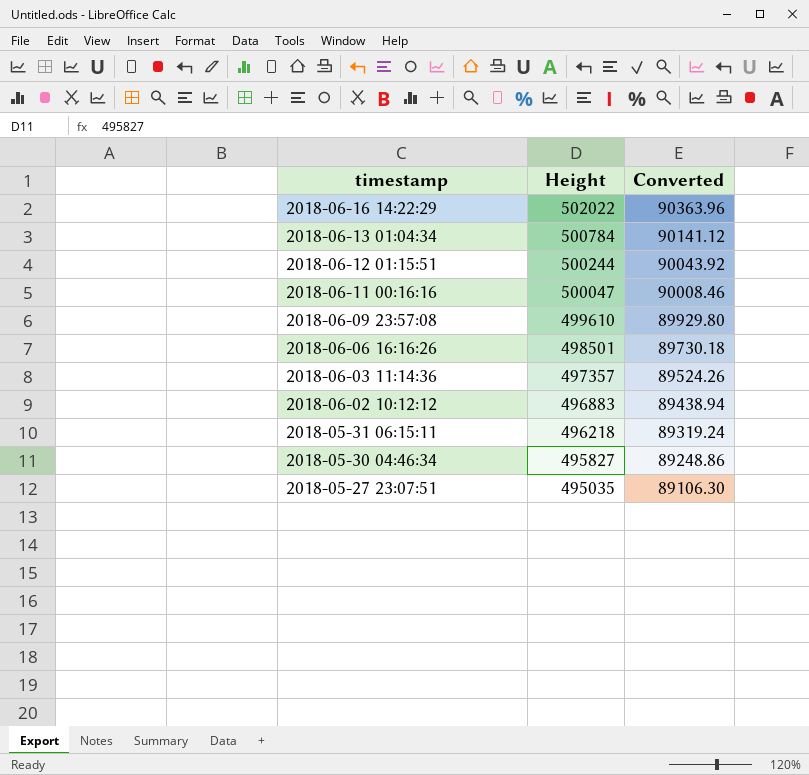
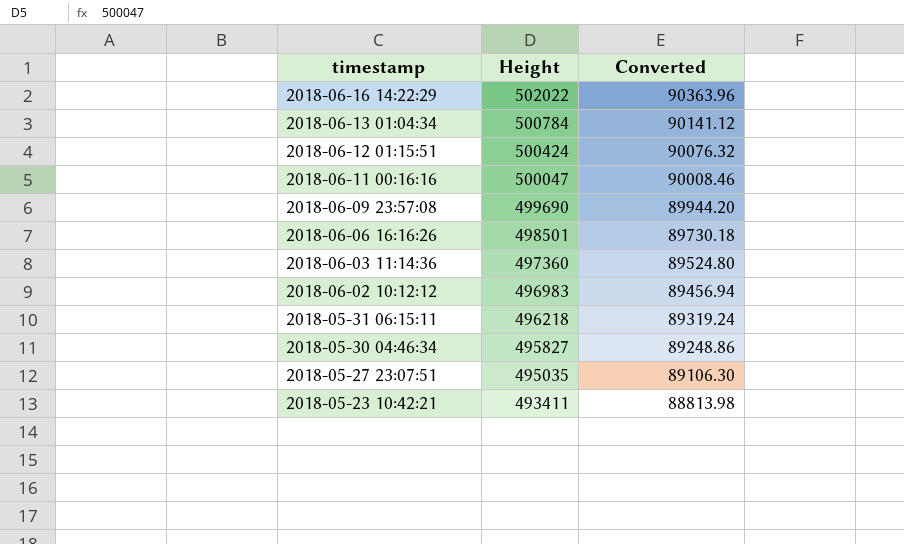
2018-06-12 01:15:51 | Height: 500244 -> 500424
2018-06-12 01:15:51 | Converted: 90043.92 -> 90076.32
2018-06-09 23:57:08 | Height: 499610 -> 499690
2018-06-09 23:57:08 | Converted: 89929.80 -> 89944.20
2018-06-03 11:14:36 | Height: 497357 -> 497360
2018-06-03 11:14:36 | Converted: 89524.26 -> 89524.80
2018-06-02 10:12:12 | Height: 496883 -> 496983
2018-06-02 10:12:12 | Converted: 89438.94 -> 89456.94
row 2018-05-23 10:42:21: none -> 493411 | 88813.98

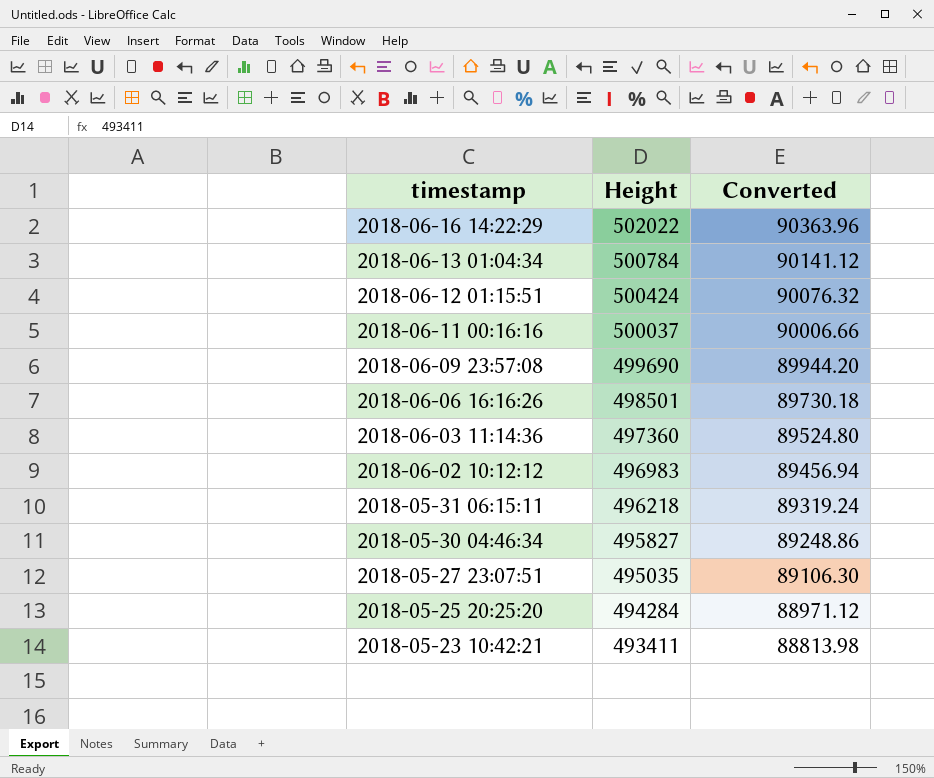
2018-06-11 00:16:16 | Height: 500047 -> 500037
2018-06-11 00:16:16 | Converted: 90008.46 -> 90006.66
row 2018-05-25 20:25:20: none -> 494284 | 88971.12

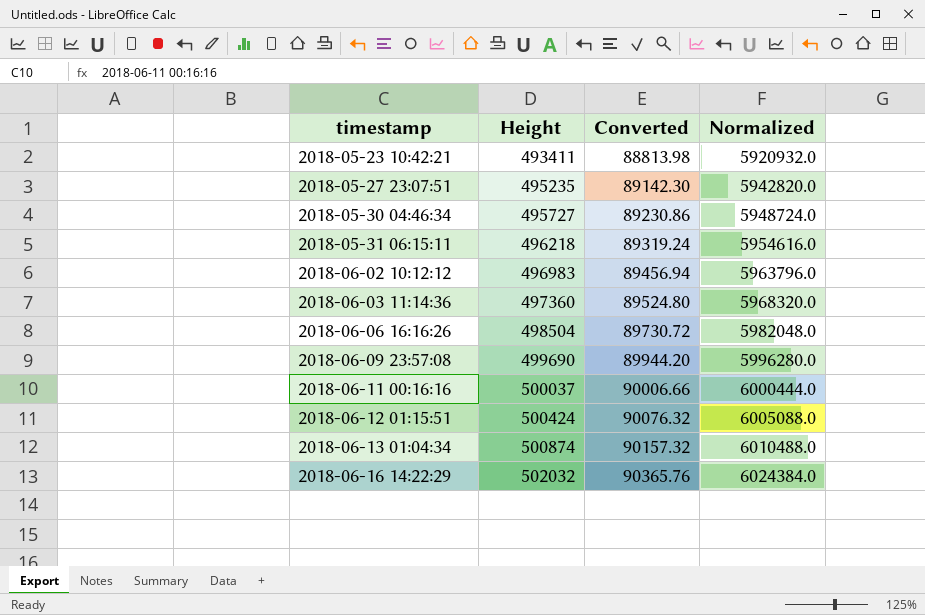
row order: timestamp descending -> timestamp ascending
column Normalized | formula: none -> [Height] * 12
row 2018-05-25 20:25:20: 494284 | 88971.12 -> none
2018-05-27 23:07:51 | Height: 495035 -> 495235
2018-05-27 23:07:51 | Converted: 89106.30 -> 89142.30
2018-05-30 04:46:34 | Height: 495827 -> 495727
2018-05-30 04:46:34 | Converted: 89248.86 -> 89230.86
2018-06-06 16:16:26 | Height: 498501 -> 498504
2018-06-06 16:16:26 | Converted: 89730.18 -> 89730.72
2018-06-13 01:04:34 | Height: 500784 -> 500874
2018-06-13 01:04:34 | Converted: 90141.12 -> 90157.32
2018-06-16 14:22:29 | Height: 502022 -> 502032
2018-06-16 14:22:29 | Converted: 90363.96 -> 90365.76

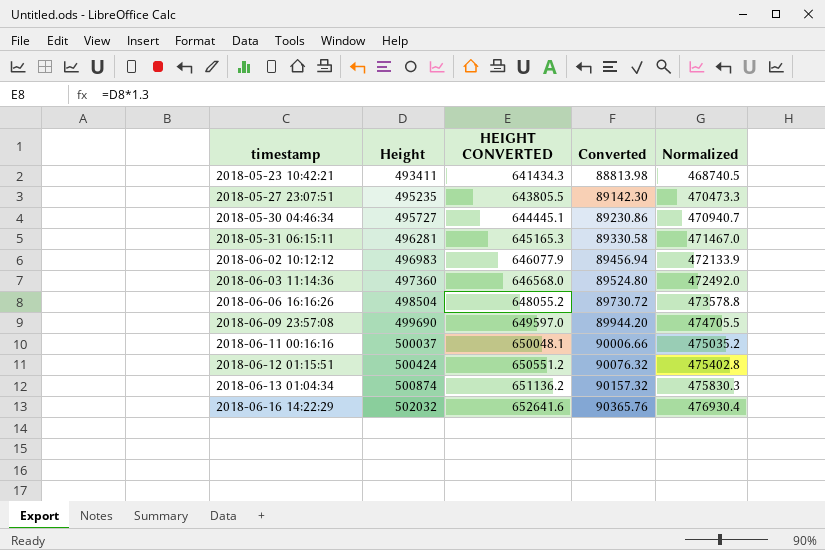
column HEIGHT CONVERTED | formula: none -> [Height] * 1.3
column Normalized | formula: [Height] * 12 -> [Height] * 0.95
2018-05-31 06:15:11 | Height: 496218 -> 496281
2018-05-31 06:15:11 | Converted: 89319.24 -> 89330.58

